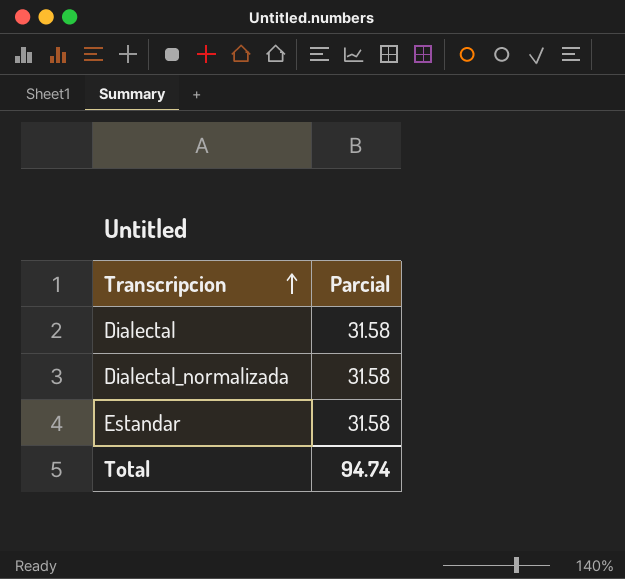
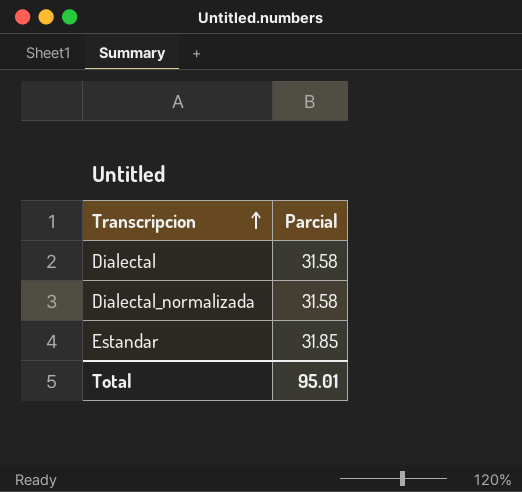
Estandar | Parcial: 31.58 -> 31.85
Total | Parcial: 94.74 -> 95.01

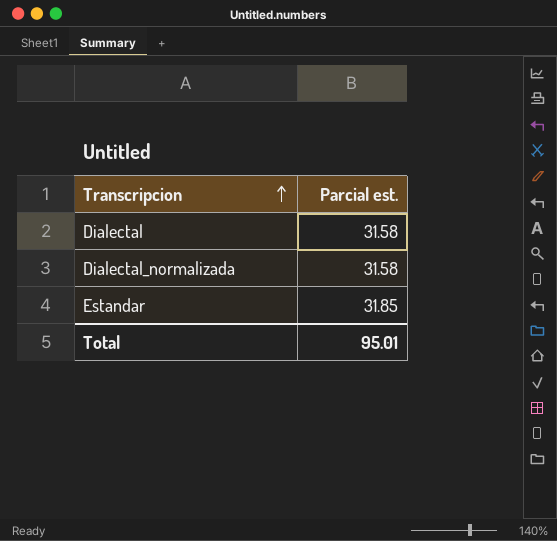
column name: Parcial -> Parcial est.

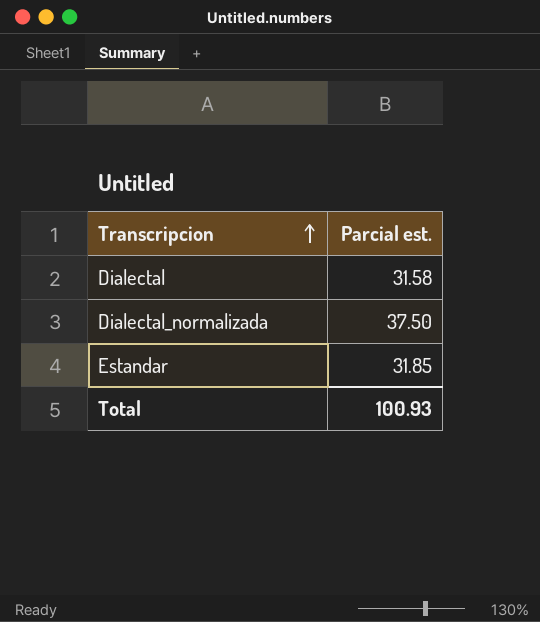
Dialectal_normalizada | Parcial est.: 31.58 -> 37.50
Total | Parcial est.: 95.01 -> 100.93

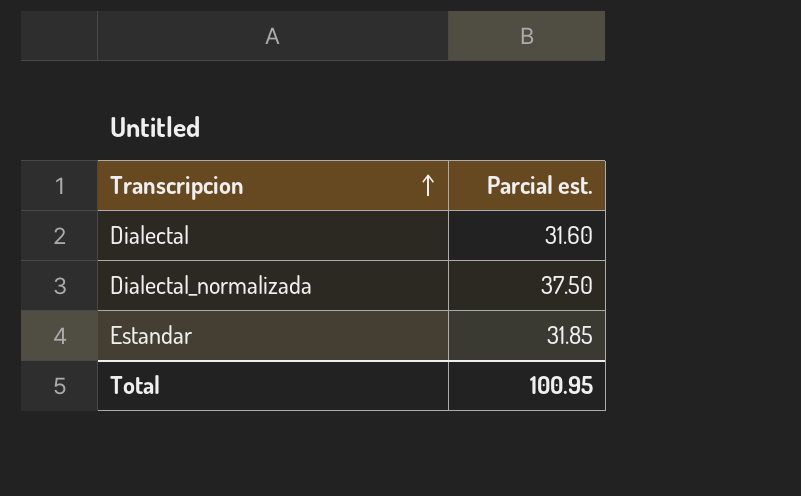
Dialectal | Parcial est.: 31.58 -> 31.60
Total | Parcial est.: 100.93 -> 100.95

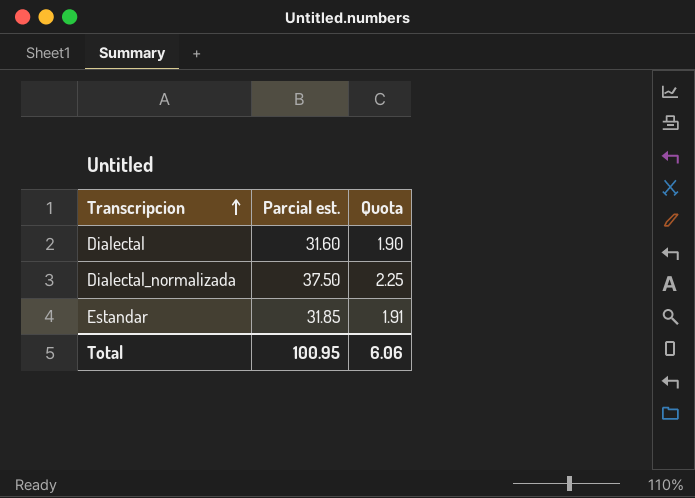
column Quota | formula: none -> [Parcial est.] * 0.06

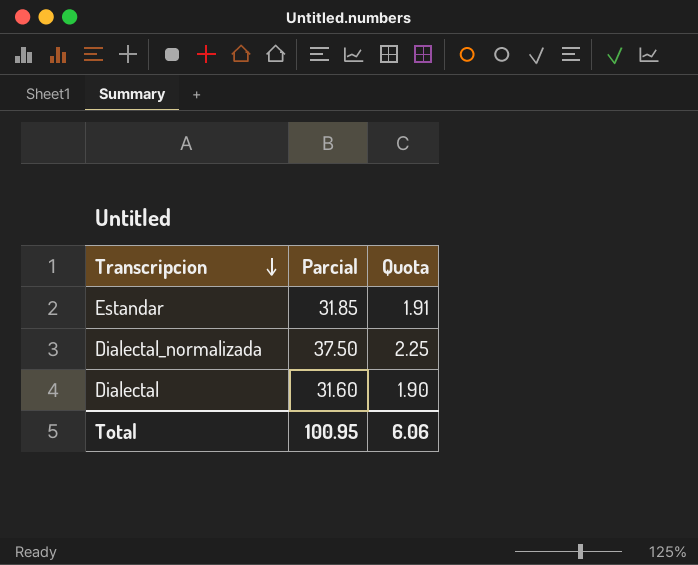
row order: Transcripcion ascending -> Transcripcion descending
column name: Parcial est. -> Parcial

